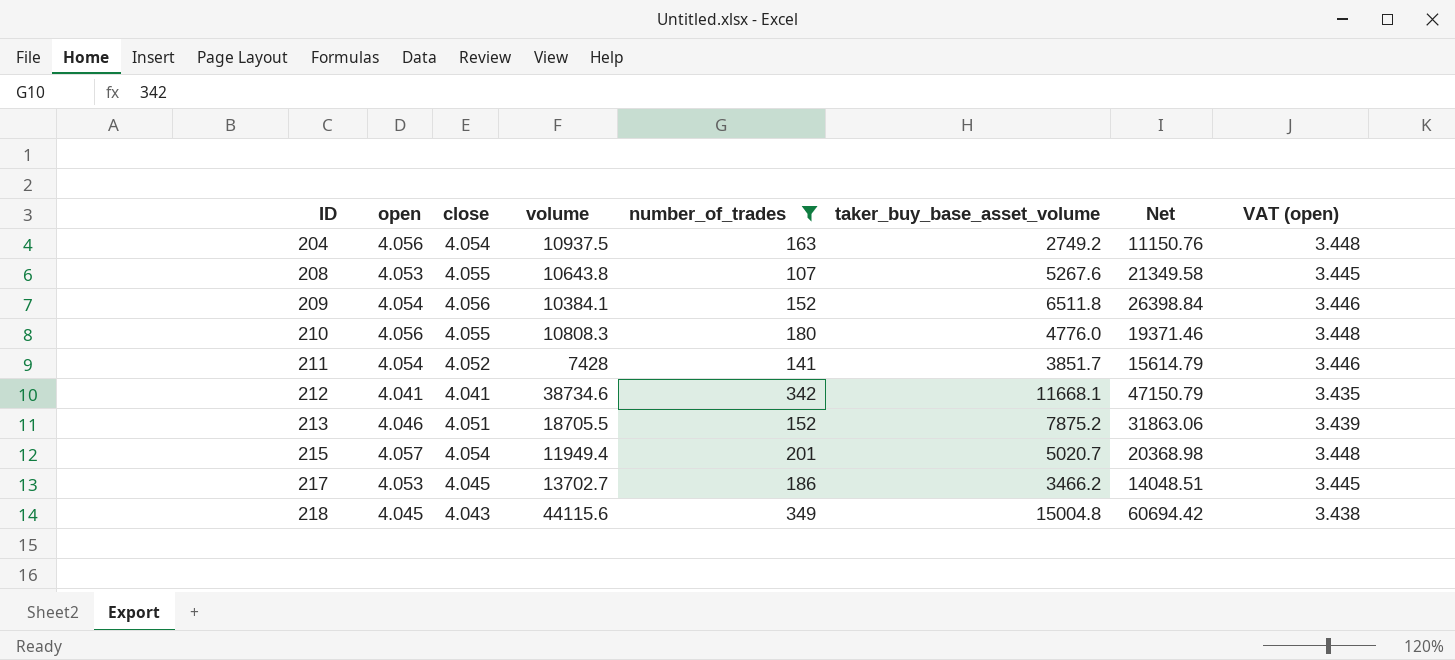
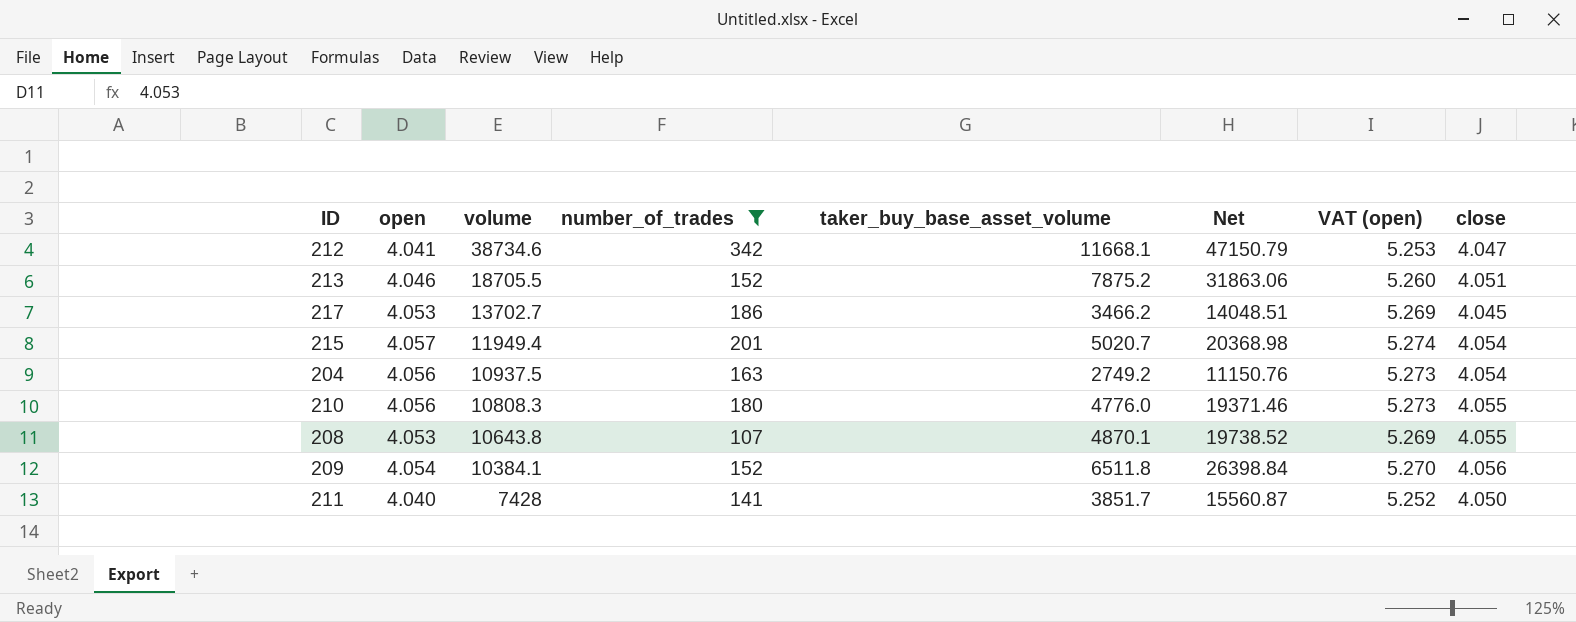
row order: ID ascending -> volume descending
column VAT (open) | formula: [open] * 0.85 -> [open] * 1.3
column close | position: 3 -> 8
row 218: 4.045 | 4.043 | 44115.6 | 349 | 15004.8 | 60694.42 | 3.438 -> none
212 | close: 4.041 -> 4.047
208 | taker_buy_base_asset_volume: 5267.6 -> 4870.1
208 | Net: 21349.58 -> 19738.52
211 | open: 4.054 -> 4.040
211 | Net: 15614.79 -> 15560.87
211 | close: 4.052 -> 4.050

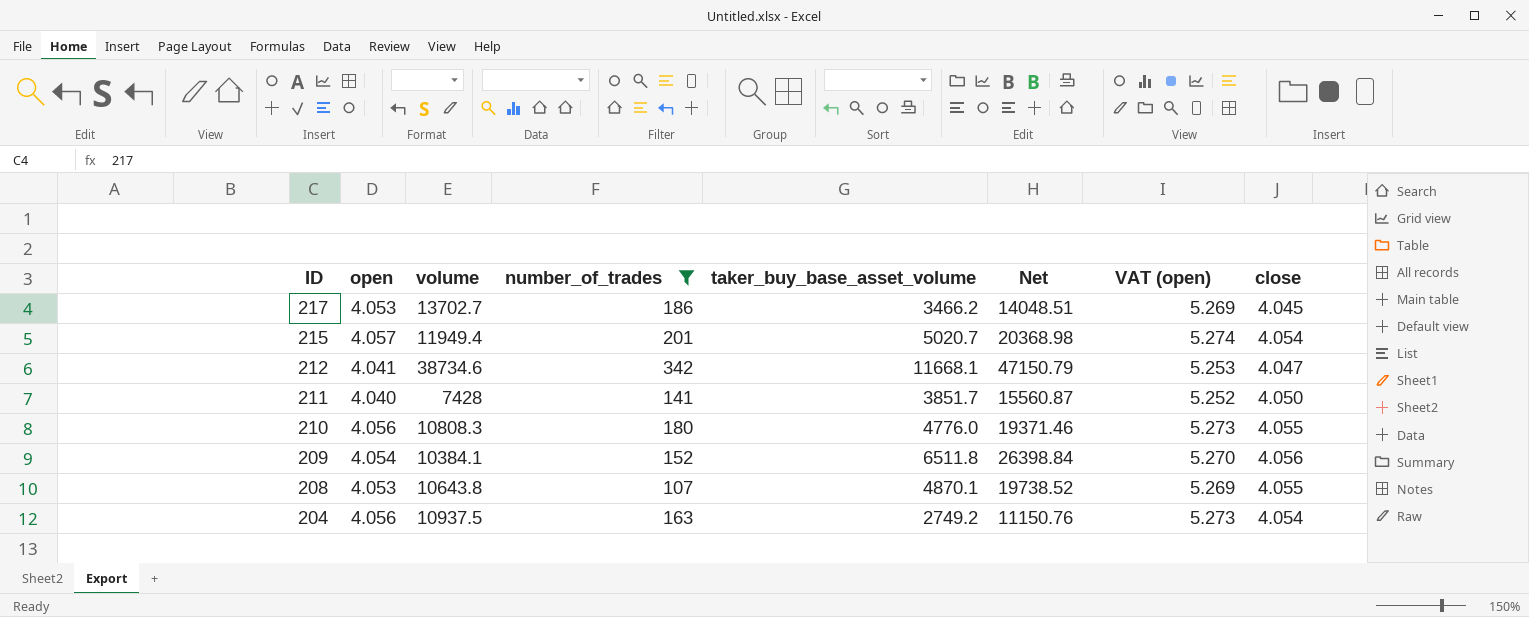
row order: volume descending -> ID descending
row 213: 4.046 | 18705.5 | 152 | 7875.2 | 31863.06 | 5.260 | 4.051 -> none

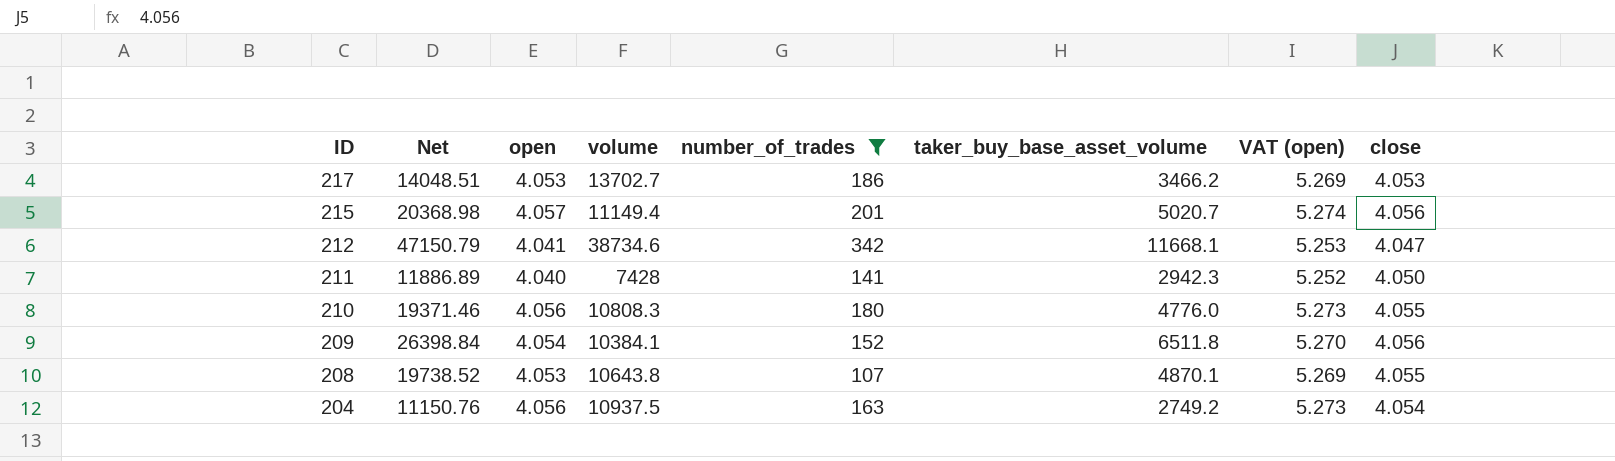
column Net | position: 6 -> 2
217 | close: 4.045 -> 4.053
215 | volume: 11949.4 -> 11149.4
215 | close: 4.054 -> 4.056
211 | Net: 15560.87 -> 11886.89
211 | taker_buy_base_asset_volume: 3851.7 -> 2942.3

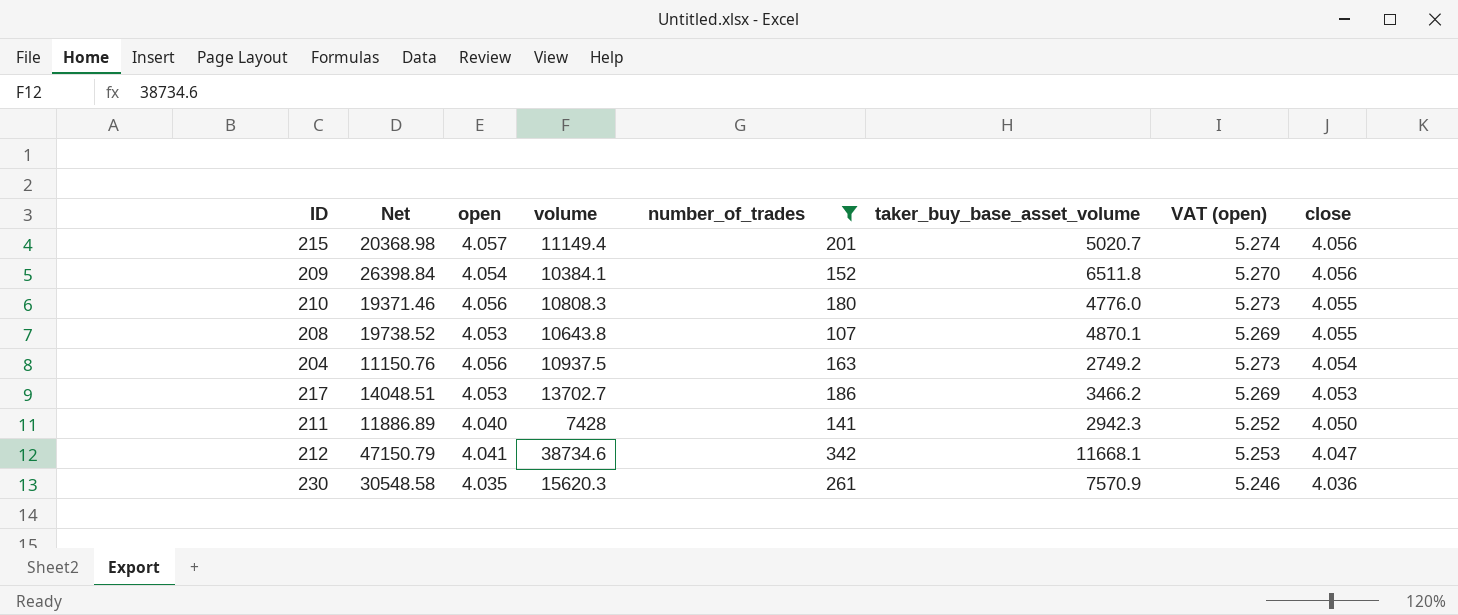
row order: ID descending -> close descending
row 230: none -> 30548.58 | 4.035 | 15620.3 | 261 | 7570.9 | 5.246 | 4.036

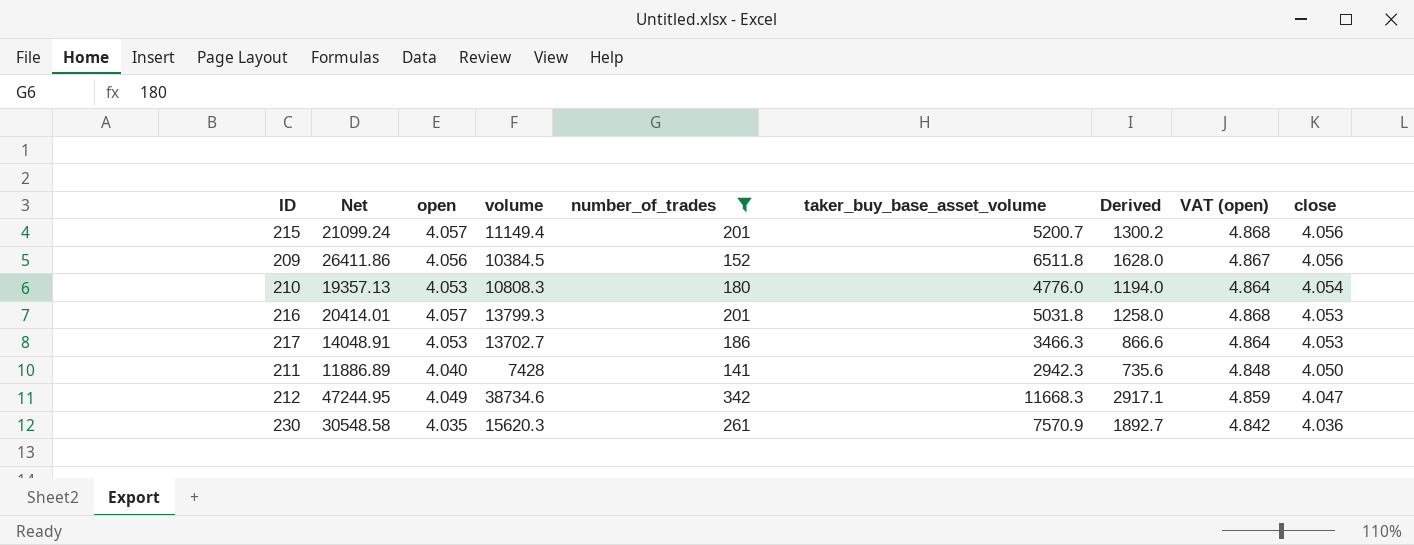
column Derived | formula: none -> [taker_buy_base_asset_volume] * 0.25
column VAT (open) | formula: [open] * 1.3 -> [open] * 1.2
row 208: 19738.52 | 4.053 | 10643.8 | 107 | 4870.1 | 5.269 | 4.055 -> none
row 204: 11150.76 | 4.056 | 10937.5 | 163 | 2749.2 | 5.273 | 4.054 -> none
215 | Net: 20368.98 -> 21099.24
215 | taker_buy_base_asset_volume: 5020.7 -> 5200.7
209 | Net: 26398.84 -> 26411.86
209 | open: 4.054 -> 4.056
209 | volume: 10384.1 -> 10384.5
210 | Net: 19371.46 -> 19357.13
210 | open: 4.056 -> 4.053
210 | close: 4.055 -> 4.054
row 216: none -> 20414.01 | 4.057 | 13799.3 | 201 | 5031.8 | 1258.0 | 4.868 | 4.053
217 | Net: 14048.51 -> 14048.91
217 | taker_buy_base_asset_volume: 3466.2 -> 3466.3
212 | Net: 47150.79 -> 47244.95
212 | open: 4.041 -> 4.049
212 | taker_buy_base_asset_volume: 11668.1 -> 11668.3

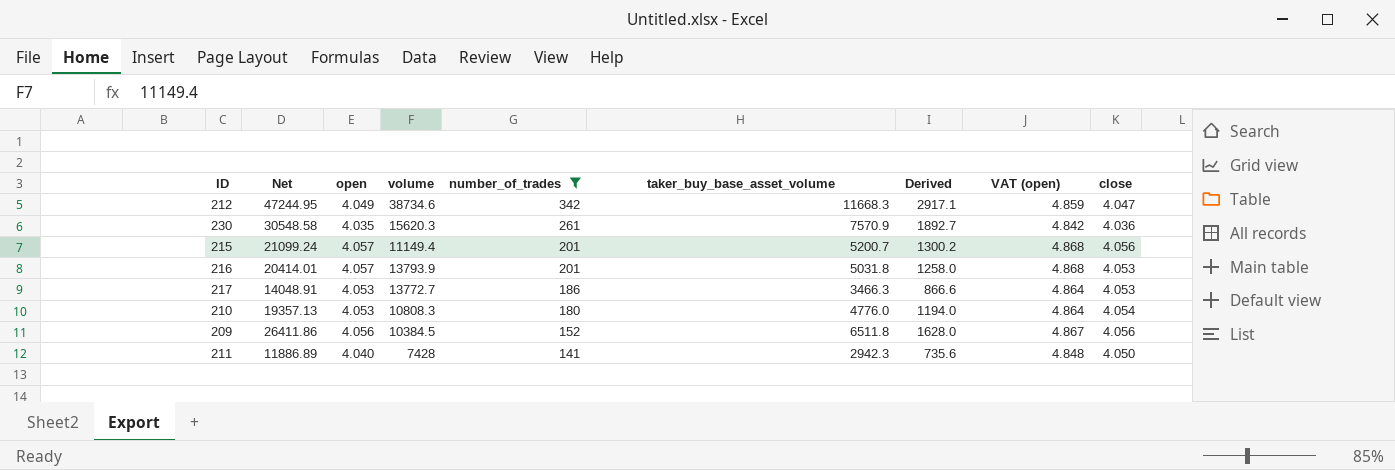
row order: close descending -> number_of_trades descending
216 | volume: 13799.3 -> 13793.9
217 | volume: 13702.7 -> 13772.7

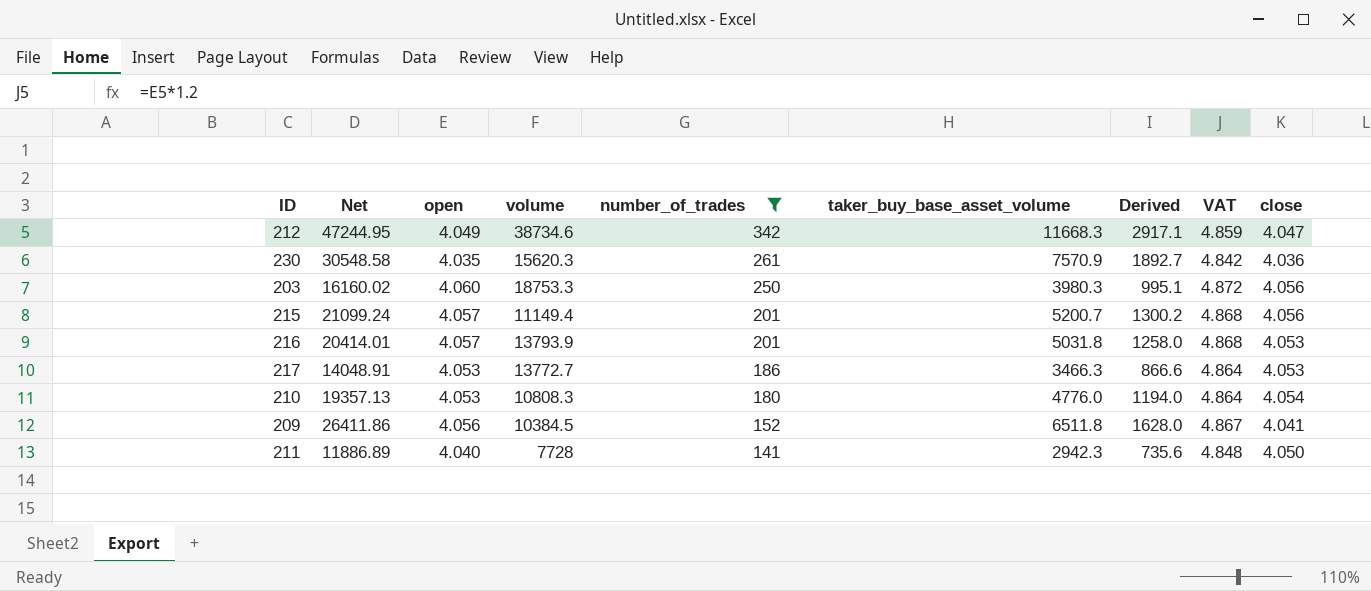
column name: VAT (open) -> VAT
row 203: none -> 16160.02 | 4.060 | 18753.3 | 250 | 3980.3 | 995.1 | 4.872 | 4.056
209 | close: 4.056 -> 4.041
211 | volume: 7428 -> 7728

